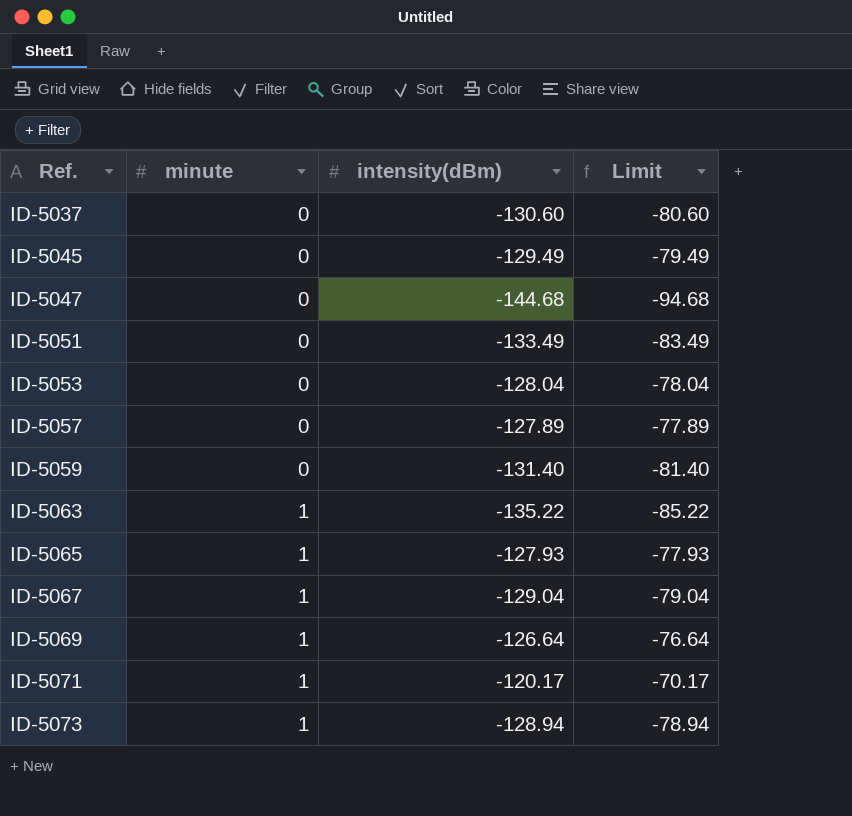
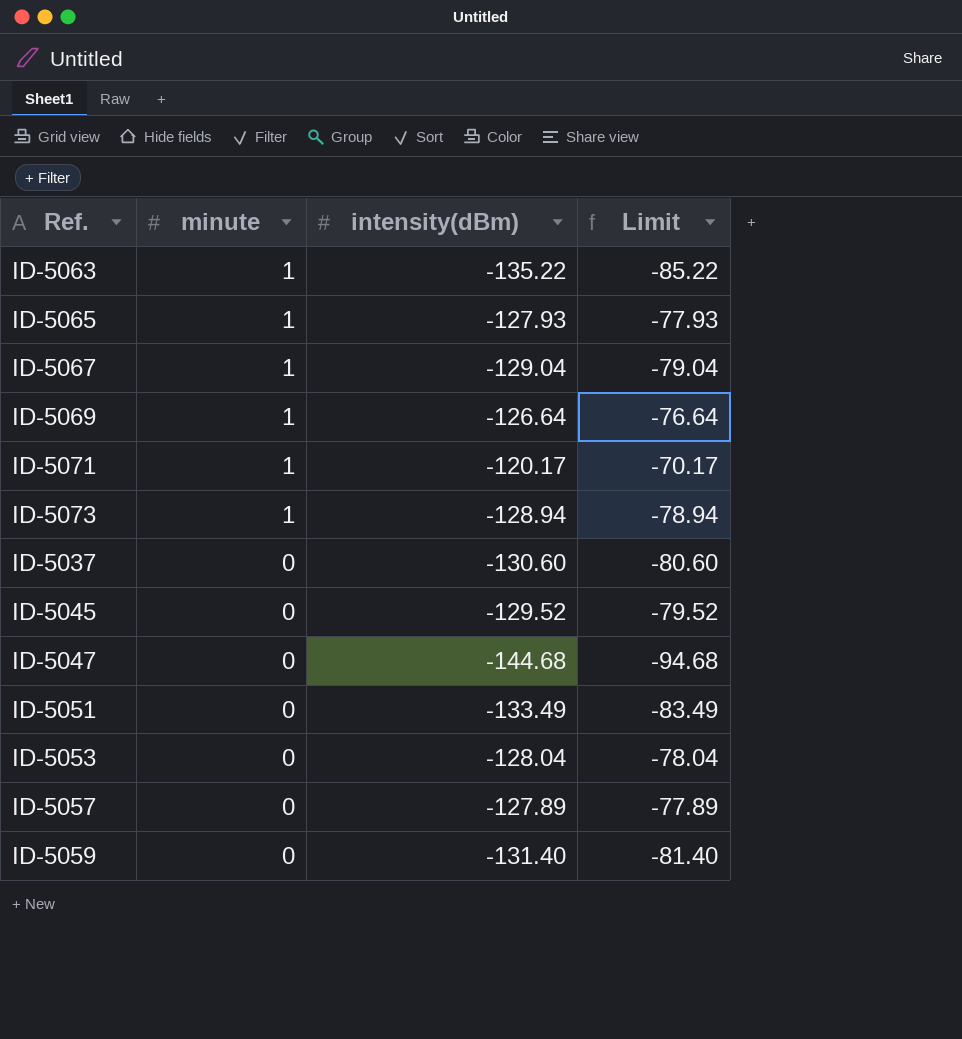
row order: Ref. ascending -> minute descending
ID-5045 | intensity(dBm): -129.49 -> -129.52
ID-5045 | Limit: -79.49 -> -79.52

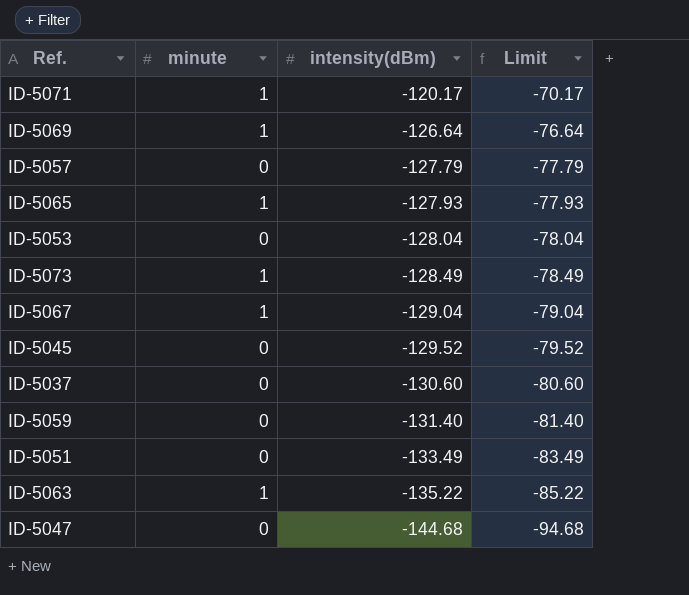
row order: minute descending -> intensity(dBm) descending
ID-5057 | intensity(dBm): -127.89 -> -127.79
ID-5057 | Limit: -77.89 -> -77.79
ID-5073 | intensity(dBm): -128.94 -> -128.49
ID-5073 | Limit: -78.94 -> -78.49

